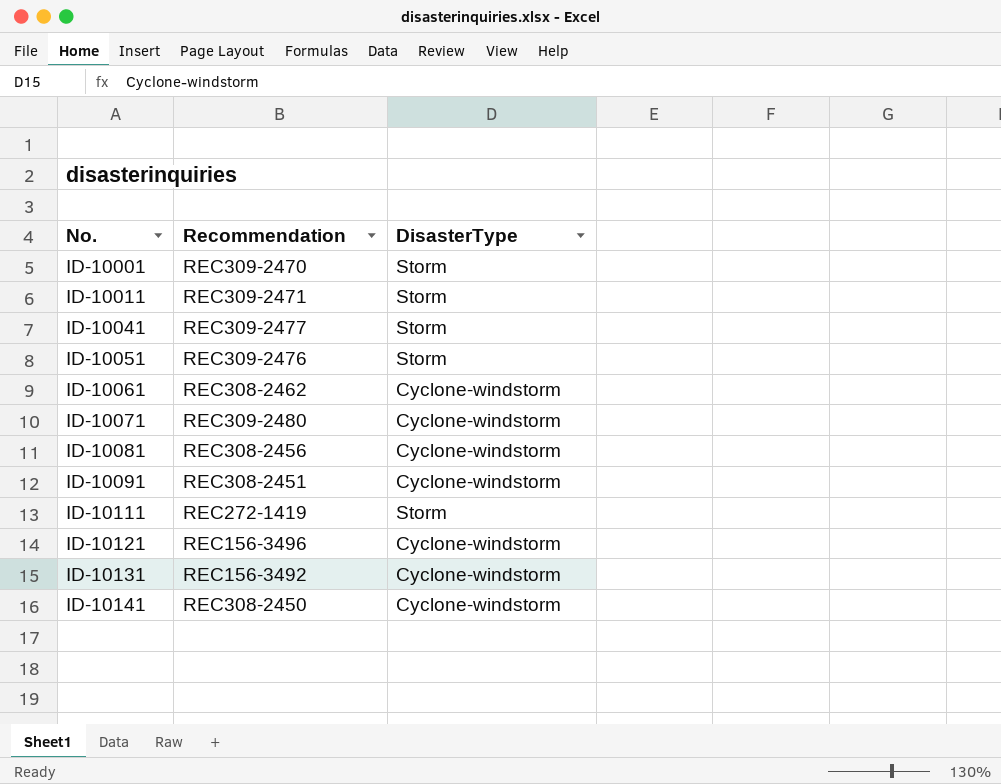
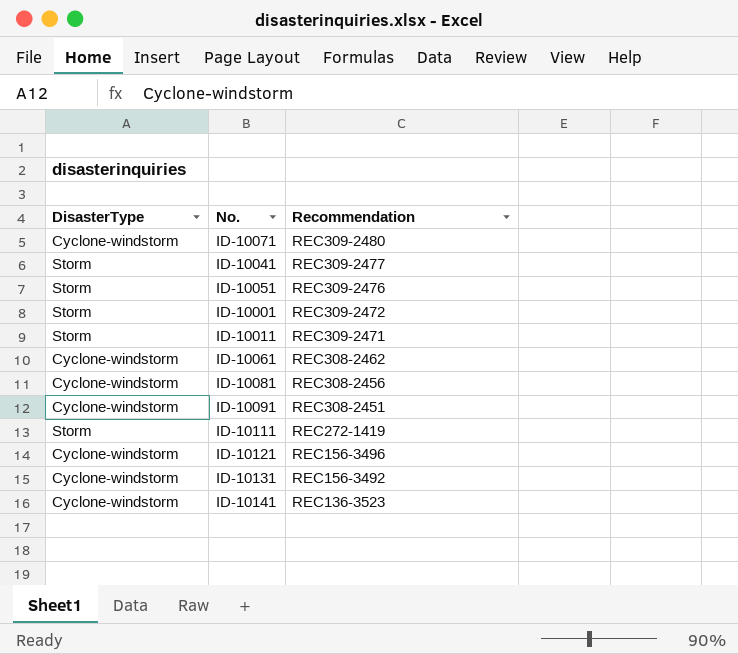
row order: No. ascending -> Recommendation descending
column DisasterType | position: 3 -> 1
ID-10001 | Recommendation: REC309-2470 -> REC309-2472
ID-10141 | Recommendation: REC308-2450 -> REC136-3523

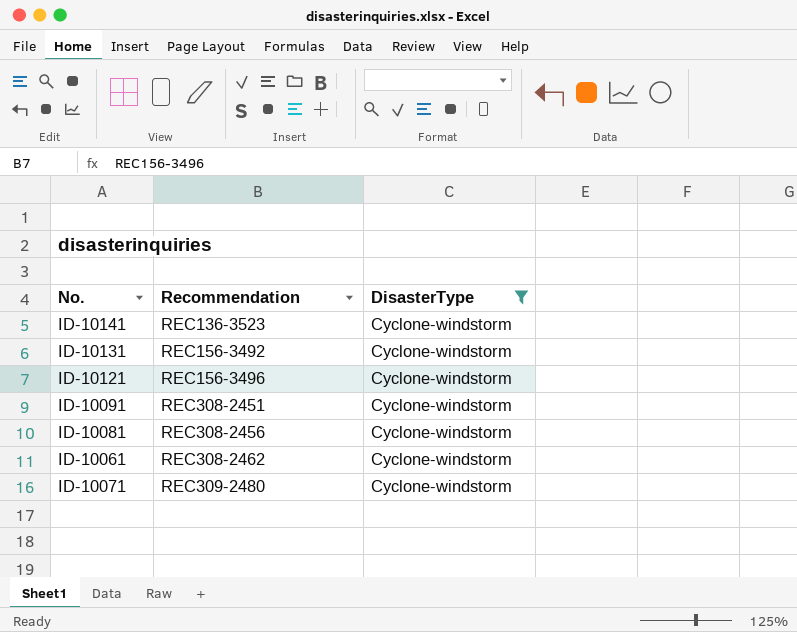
filter: none -> DisasterType = Cyclone-windstorm
row order: Recommendation descending -> Recommendation ascending
column DisasterType | position: 1 -> 3

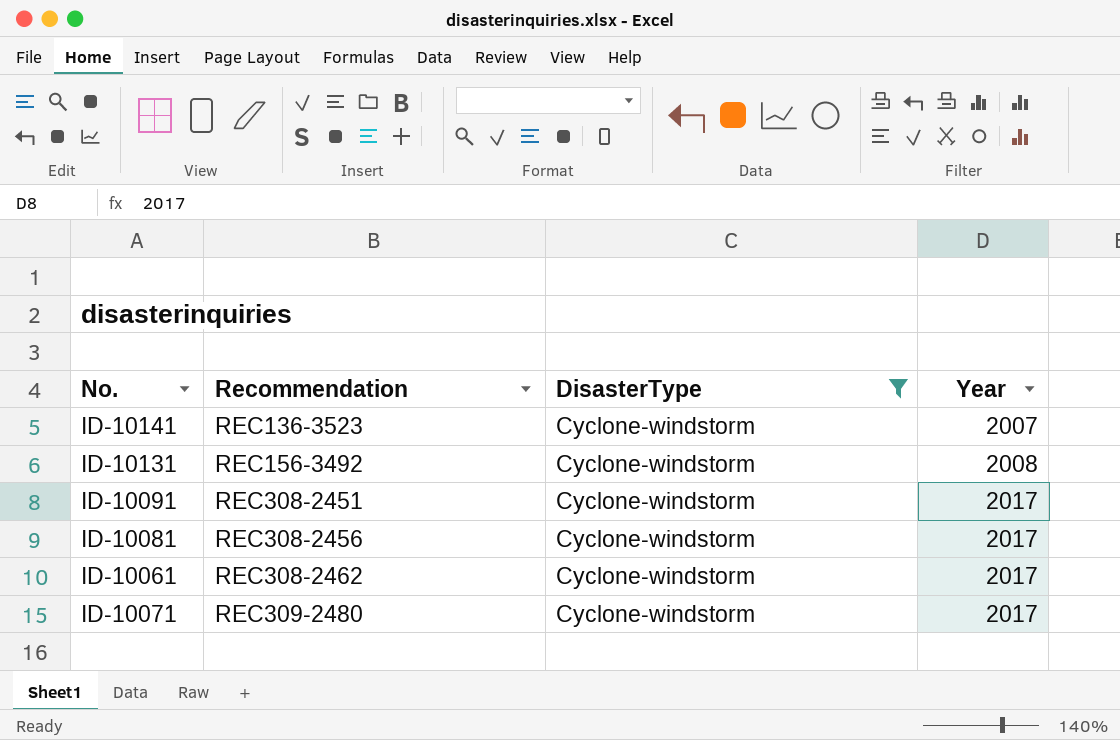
column Year | position: none -> 4
row ID-10121: REC156-3496 | Cyclone-windstorm -> none

